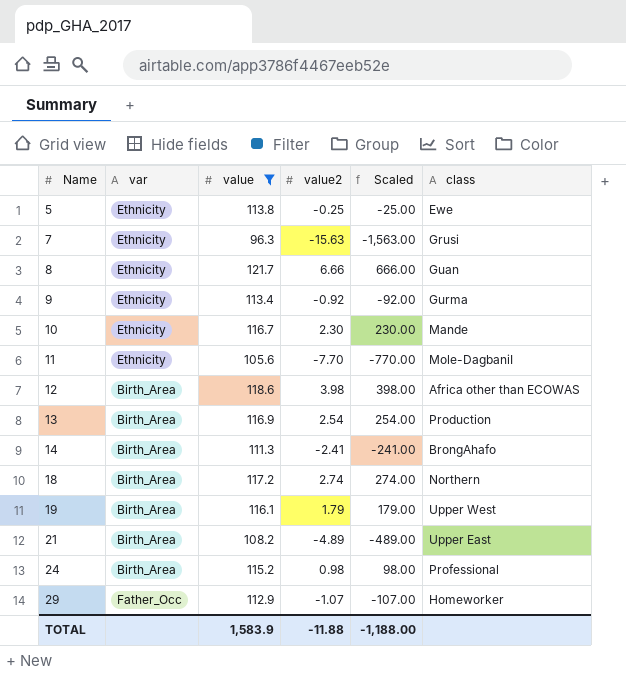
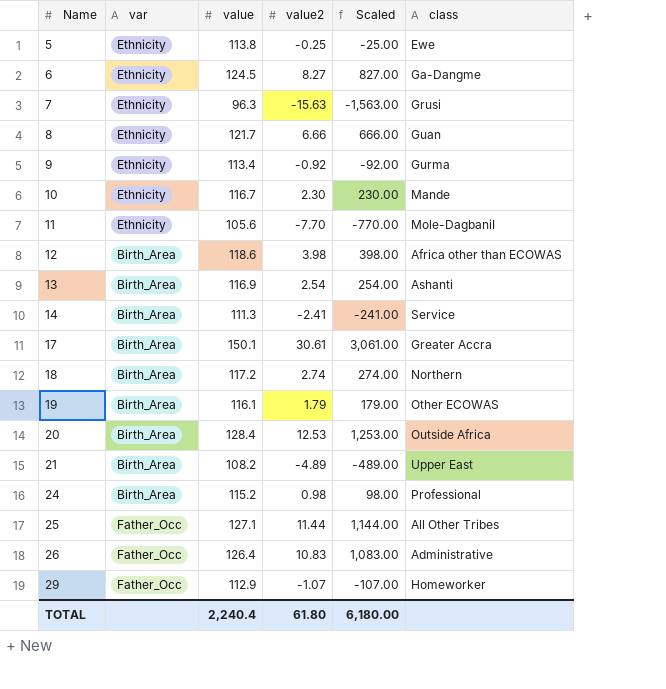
filter: value <= 121.7 -> none
13 | class: Production -> Ashanti
14 | class: BrongAhafo -> Service
19 | class: Upper West -> Other ECOWAS
TOTAL | value: 1,583.9 -> 2,240.4
TOTAL | value2: -11.88 -> 61.80
TOTAL | Scaled: -1,188.00 -> 6,180.00

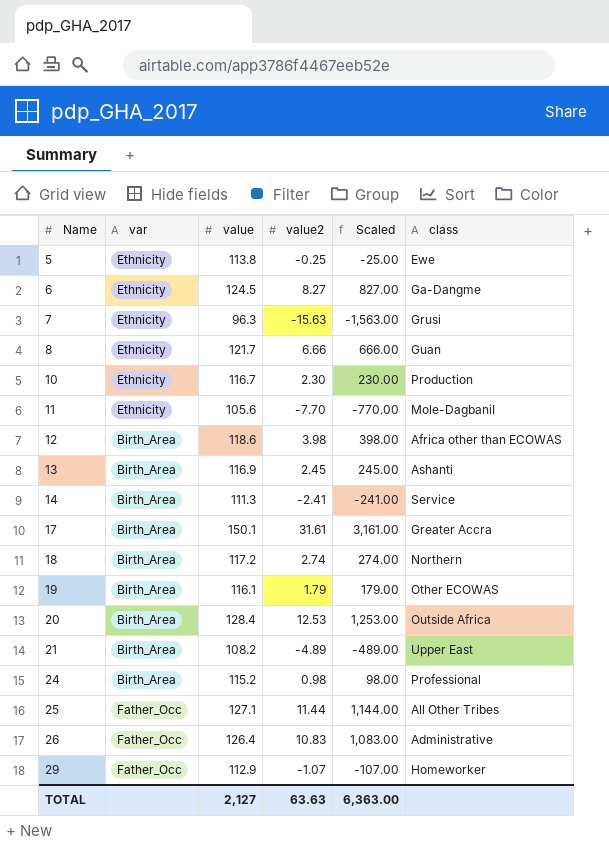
row 9: Ethnicity | 113.4 | -0.92 | -92.00 | Gurma -> none
10 | class: Mande -> Production
13 | value2: 2.54 -> 2.45
13 | Scaled: 254.00 -> 245.00
17 | value2: 30.61 -> 31.61
17 | Scaled: 3,061.00 -> 3,161.00
TOTAL | value: 2,240.4 -> 2,127
TOTAL | value2: 61.80 -> 63.63
TOTAL | Scaled: 6,180.00 -> 6,363.00

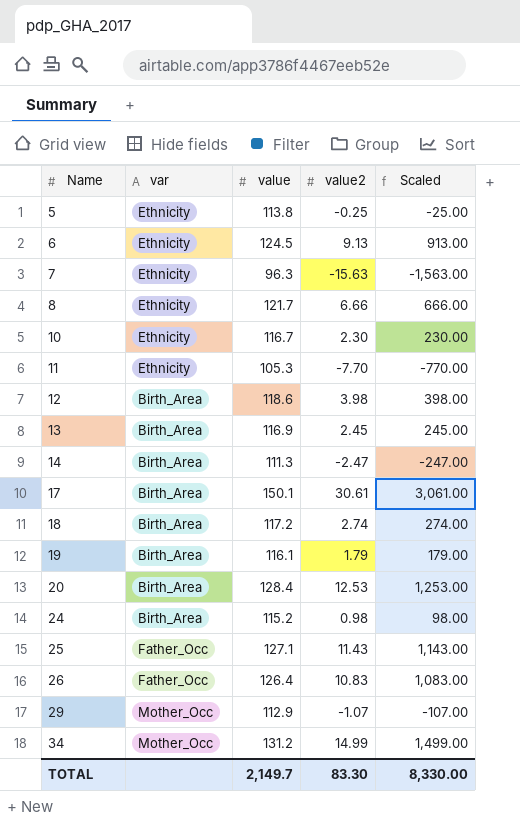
column class | position: 6 -> none
row 21: Birth_Area | 108.2 | -4.89 | -489.00 | Upper East -> none
6 | value2: 8.27 -> 9.13
6 | Scaled: 827.00 -> 913.00
11 | value: 105.6 -> 105.3
14 | value2: -2.41 -> -2.47
14 | Scaled: -241.00 -> -247.00
17 | value2: 31.61 -> 30.61
17 | Scaled: 3,161.00 -> 3,061.00
25 | value2: 11.44 -> 11.43
25 | Scaled: 1,144.00 -> 1,143.00
29 | var: Father_Occ -> Mother_Occ
row 34: none -> Mother_Occ | 131.2 | 14.99 | 1,499.00
TOTAL | value: 2,127 -> 2,149.7
TOTAL | value2: 63.63 -> 83.30
TOTAL | Scaled: 6,363.00 -> 8,330.00

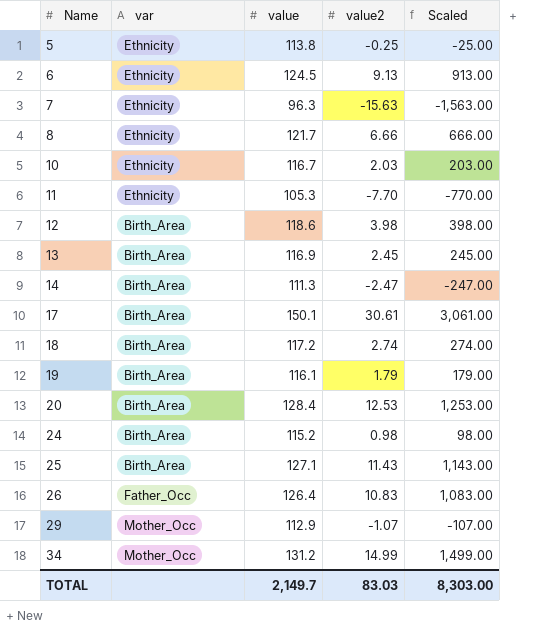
10 | value2: 2.30 -> 2.03
10 | Scaled: 230.00 -> 203.00
25 | var: Father_Occ -> Birth_Area
TOTAL | value2: 83.30 -> 83.03
TOTAL | Scaled: 8,330.00 -> 8,303.00

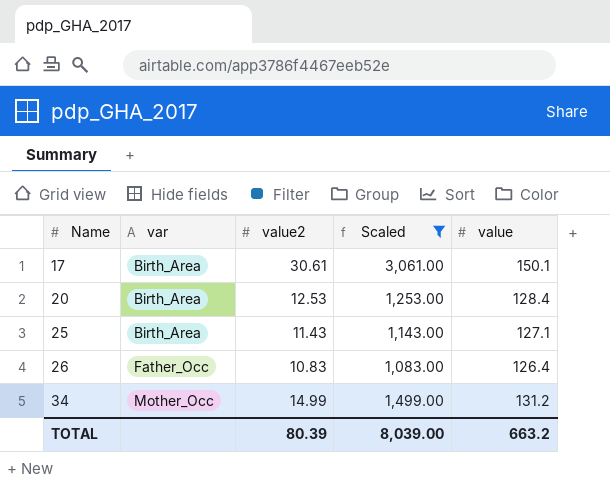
filter: none -> Scaled >= 1,083.00
column value | position: 3 -> 5
TOTAL | value2: 83.03 -> 80.39
TOTAL | Scaled: 8,303.00 -> 8,039.00
TOTAL | value: 2,149.7 -> 663.2

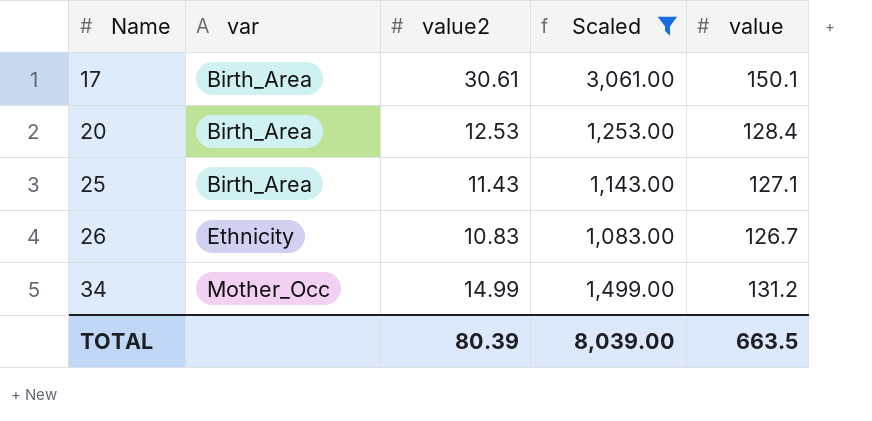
26 | var: Father_Occ -> Ethnicity
26 | value: 126.4 -> 126.7
TOTAL | value: 663.2 -> 663.5

